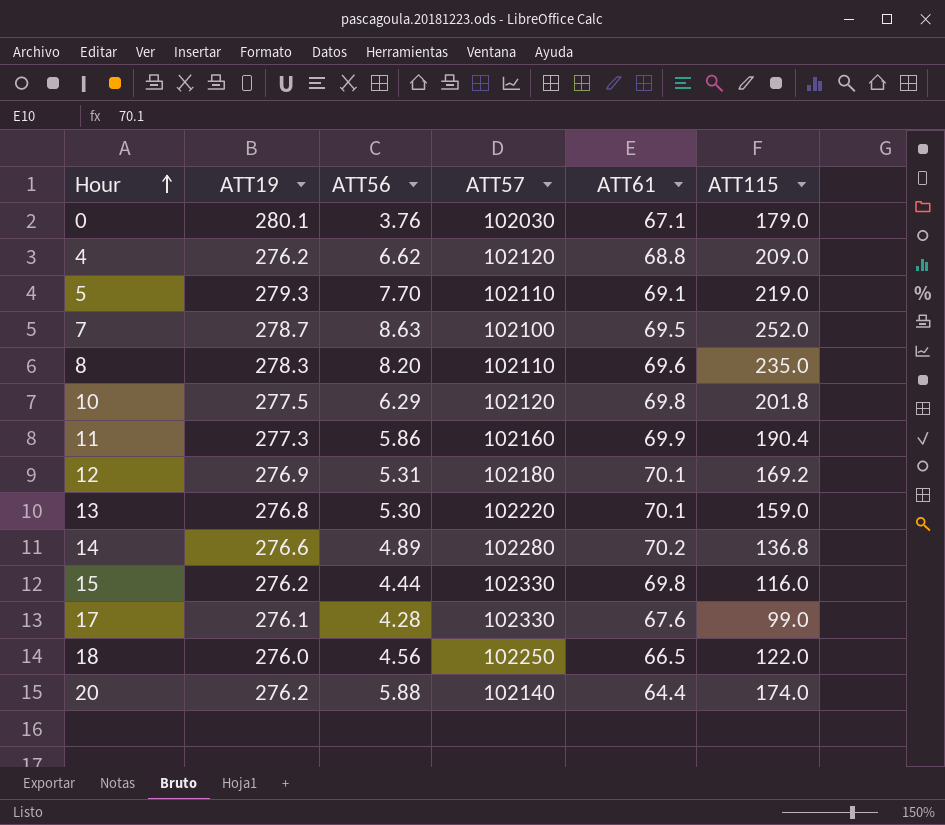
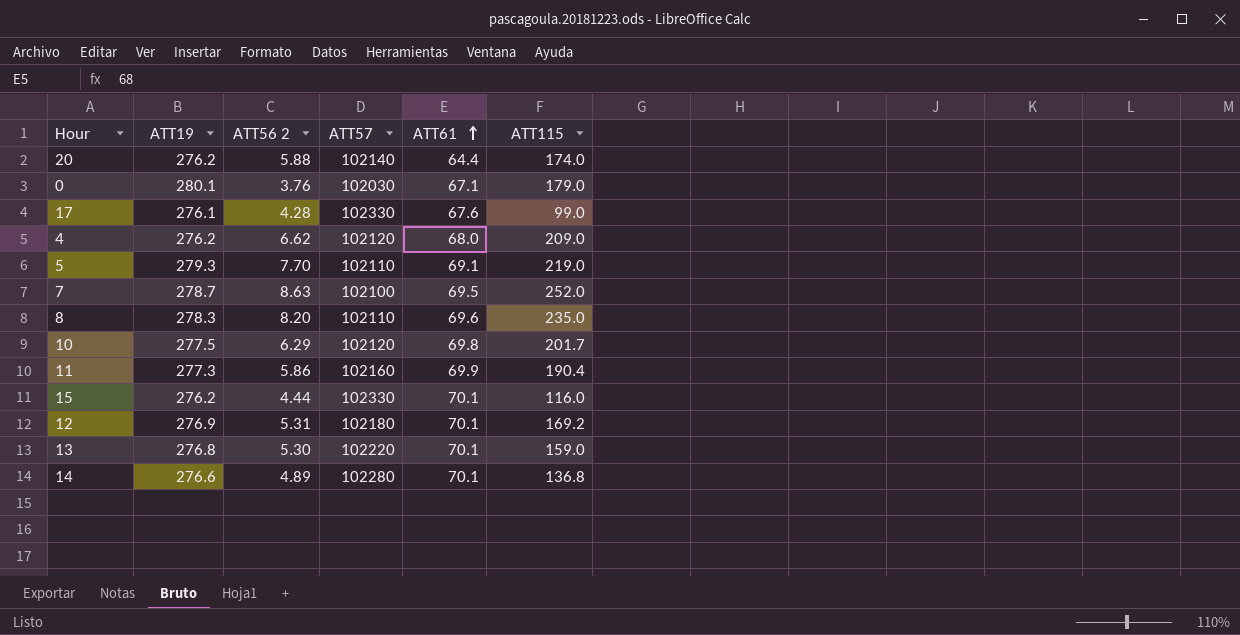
row order: Hour ascending -> ATT61 ascending
column name: ATT56 -> ATT56 2
row 18: 276.0 | 4.56 | 102250 | 66.5 | 122.0 -> none
4 | ATT61: 68.8 -> 68.0
10 | ATT115: 201.8 -> 201.7
15 | ATT61: 69.8 -> 70.1
14 | ATT61: 70.2 -> 70.1

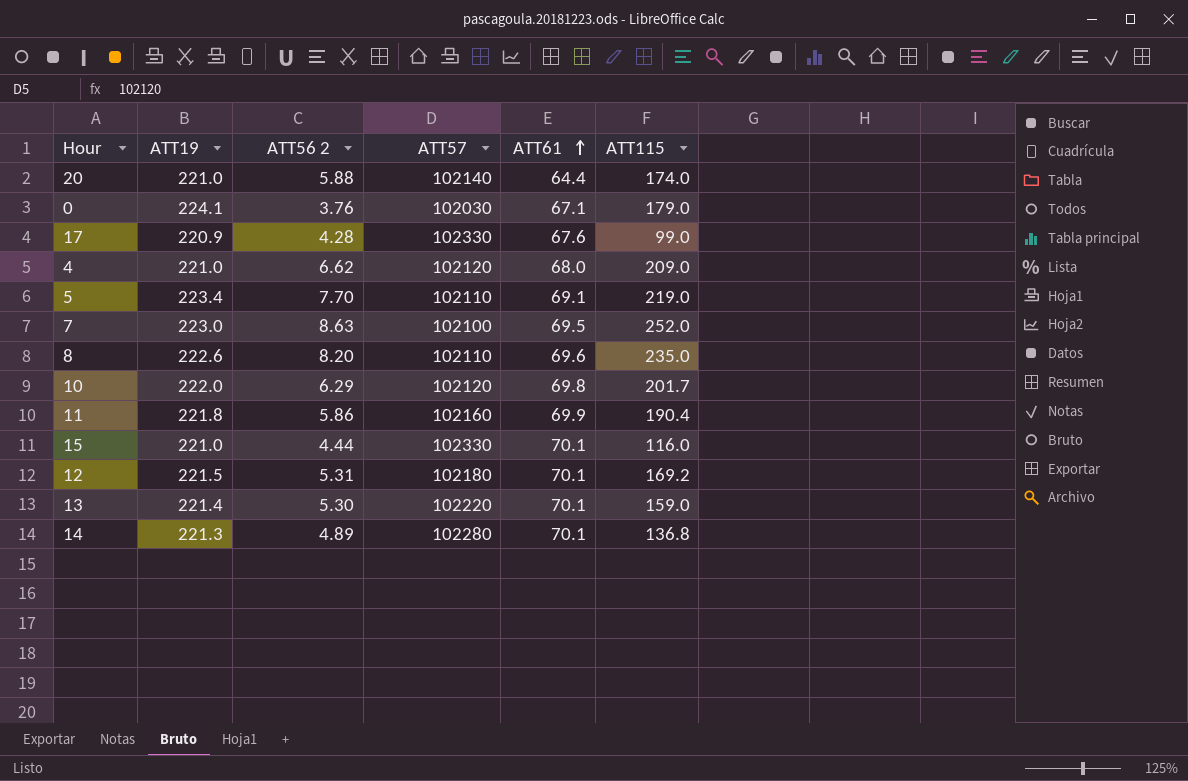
20 | ATT19: 276.2 -> 221.0
0 | ATT19: 280.1 -> 224.1
17 | ATT19: 276.1 -> 220.9
4 | ATT19: 276.2 -> 221.0
5 | ATT19: 279.3 -> 223.4
7 | ATT19: 278.7 -> 223.0
8 | ATT19: 278.3 -> 222.6
10 | ATT19: 277.5 -> 222.0
11 | ATT19: 277.3 -> 221.8
15 | ATT19: 276.2 -> 221.0
12 | ATT19: 276.9 -> 221.5
13 | ATT19: 276.8 -> 221.4
14 | ATT19: 276.6 -> 221.3

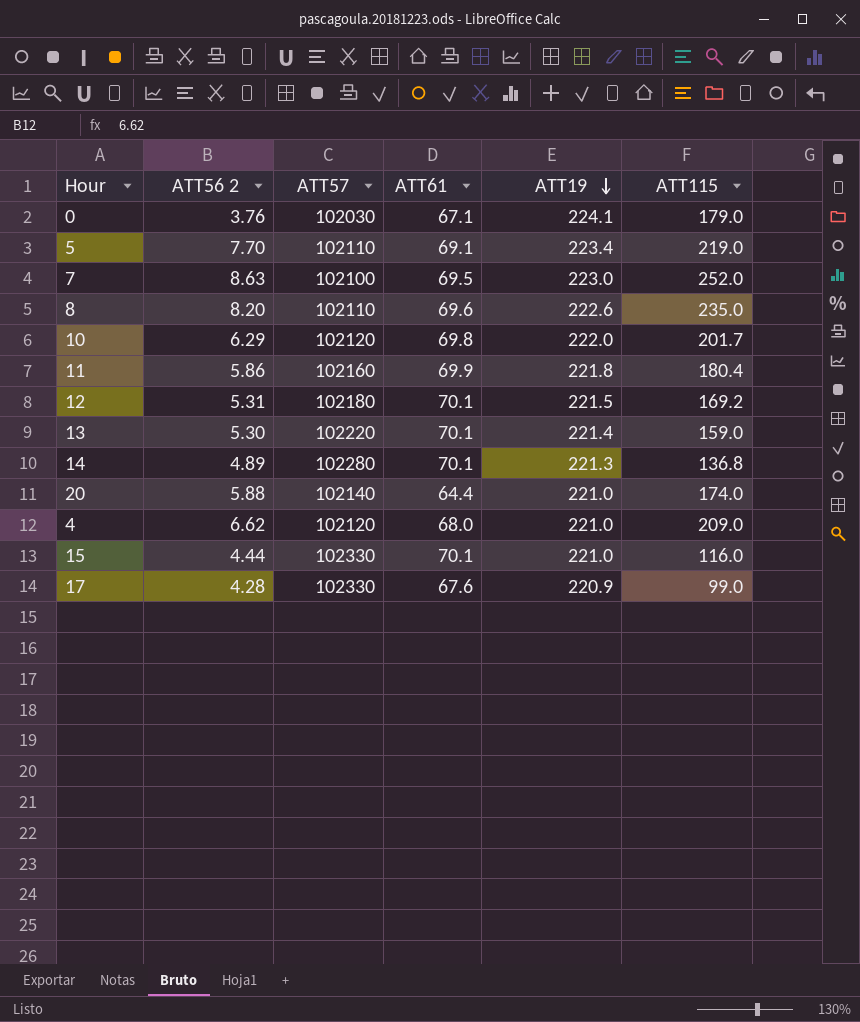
row order: ATT61 ascending -> ATT19 descending
column ATT19 | position: 2 -> 5
11 | ATT115: 190.4 -> 180.4

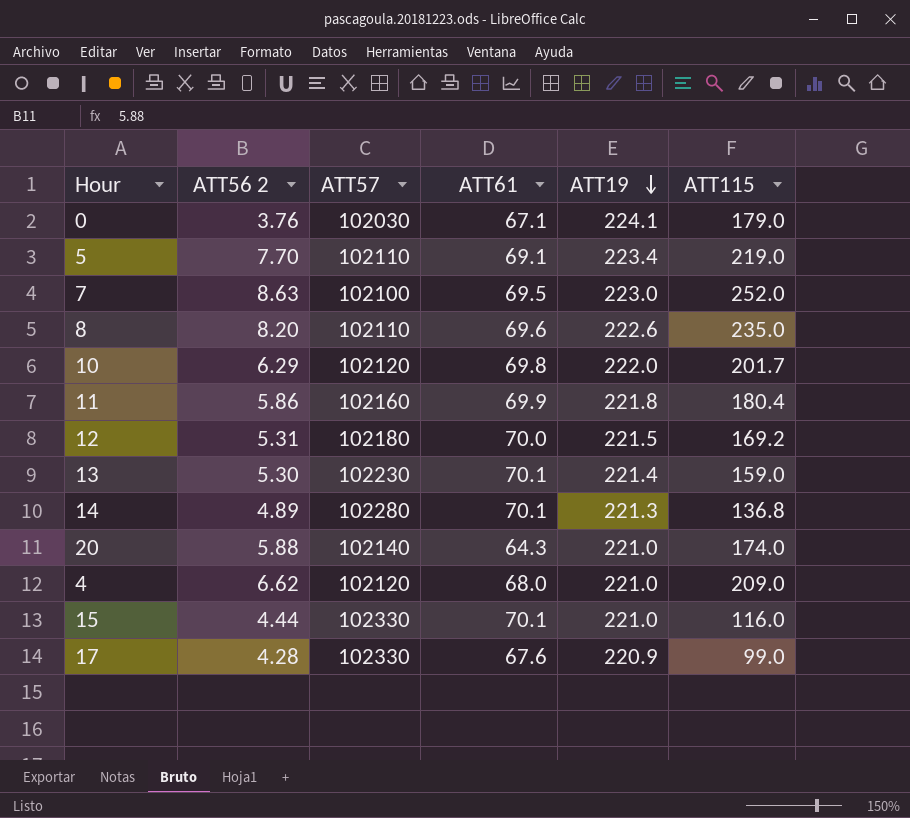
12 | ATT61: 70.1 -> 70.0
13 | ATT57: 102220 -> 102230
20 | ATT61: 64.4 -> 64.3

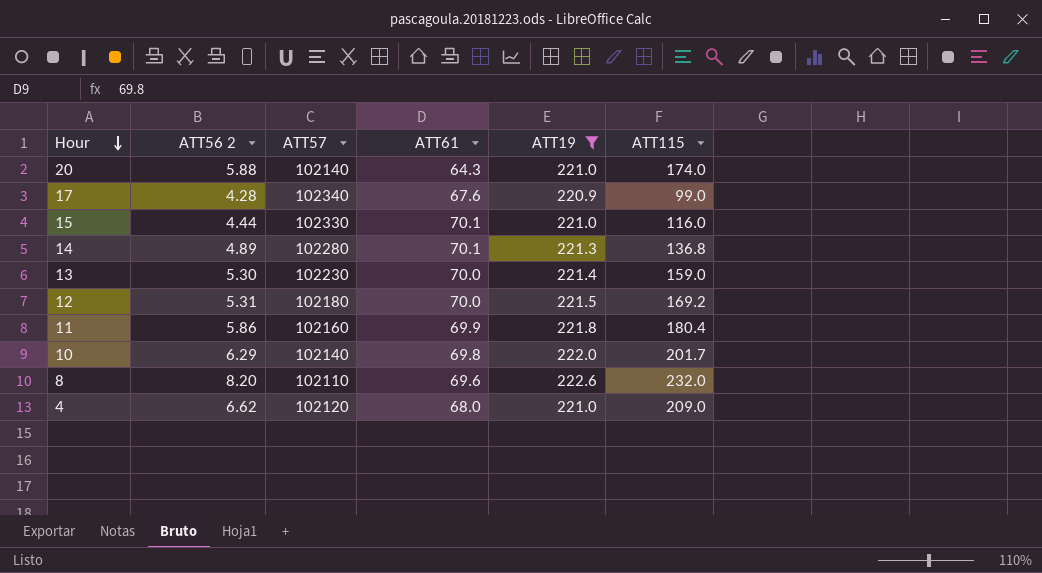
filter: none -> ATT19 <= 222.6
row order: ATT19 descending -> Hour descending
17 | ATT57: 102330 -> 102340
13 | ATT61: 70.1 -> 70.0
10 | ATT57: 102120 -> 102140
8 | ATT115: 235.0 -> 232.0

